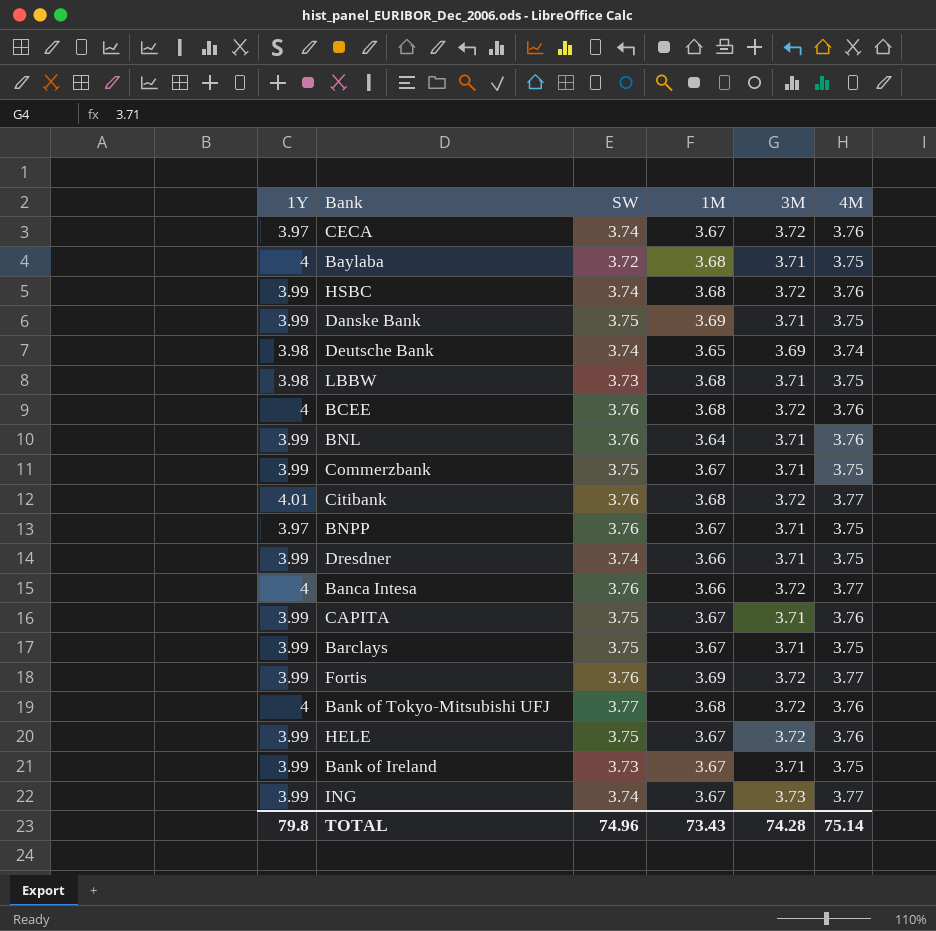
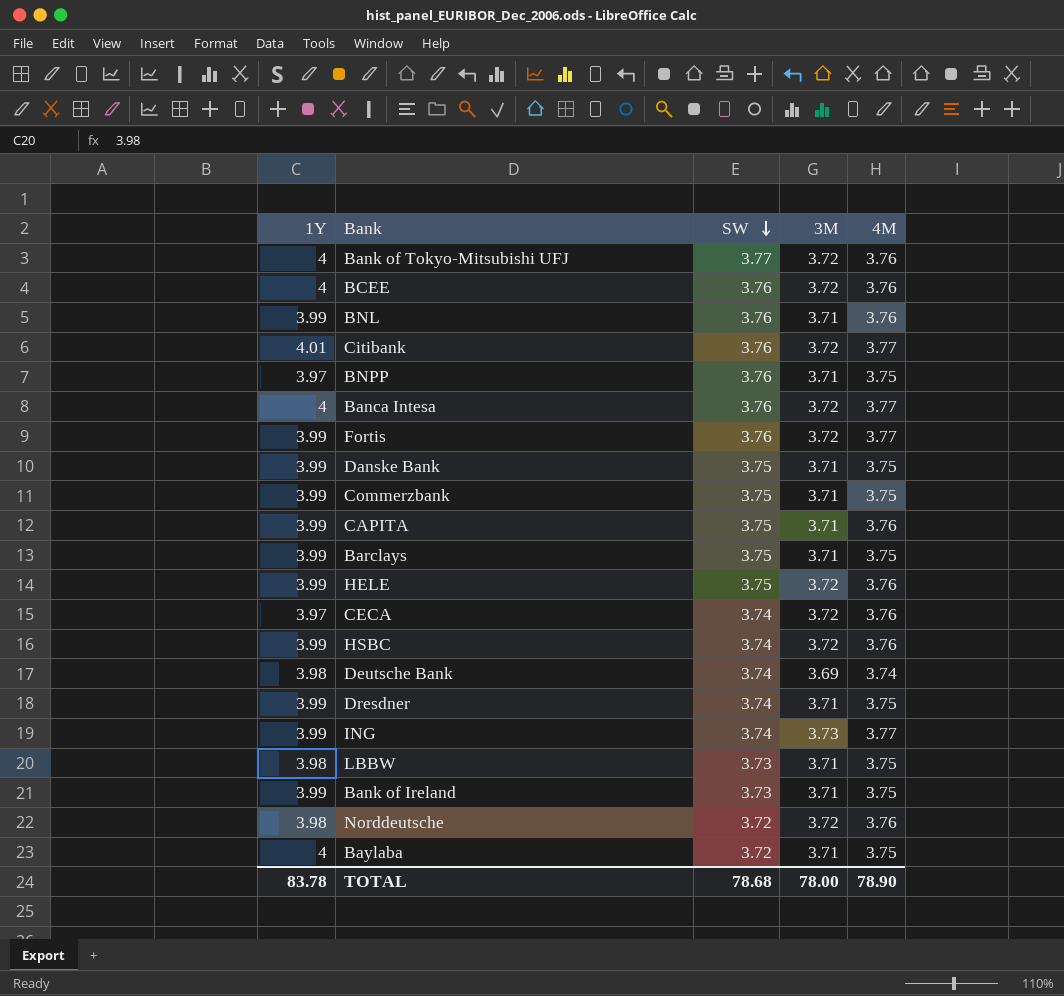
row order: none -> SW descending
column 1M | position: 4 -> none
row Norddeutsche: none -> 3.98 | 3.72 | 3.72 | 3.76
TOTAL | 1Y: 79.8 -> 83.78
TOTAL | SW: 74.96 -> 78.68
TOTAL | 3M: 74.28 -> 78.00
TOTAL | 4M: 75.14 -> 78.90

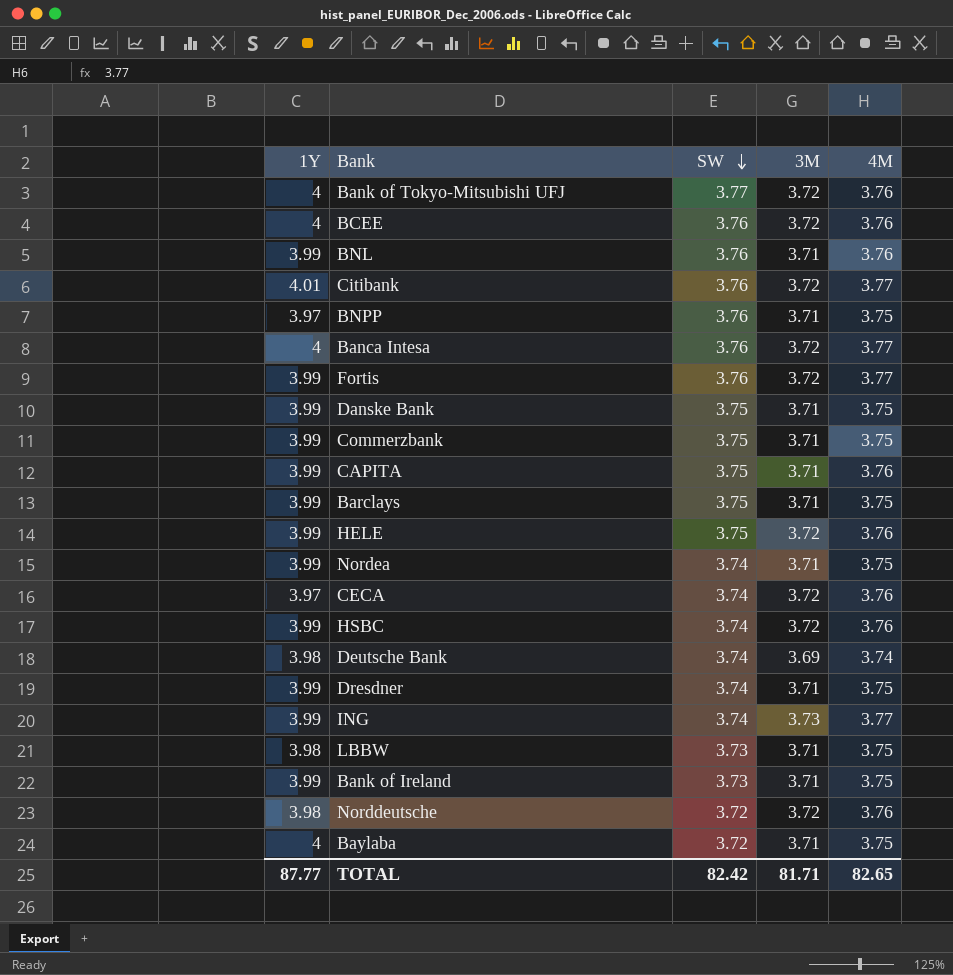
row Nordea: none -> 3.99 | 3.74 | 3.71 | 3.75
TOTAL | 1Y: 83.78 -> 87.77
TOTAL | SW: 78.68 -> 82.42
TOTAL | 3M: 78.00 -> 81.71
TOTAL | 4M: 78.90 -> 82.65

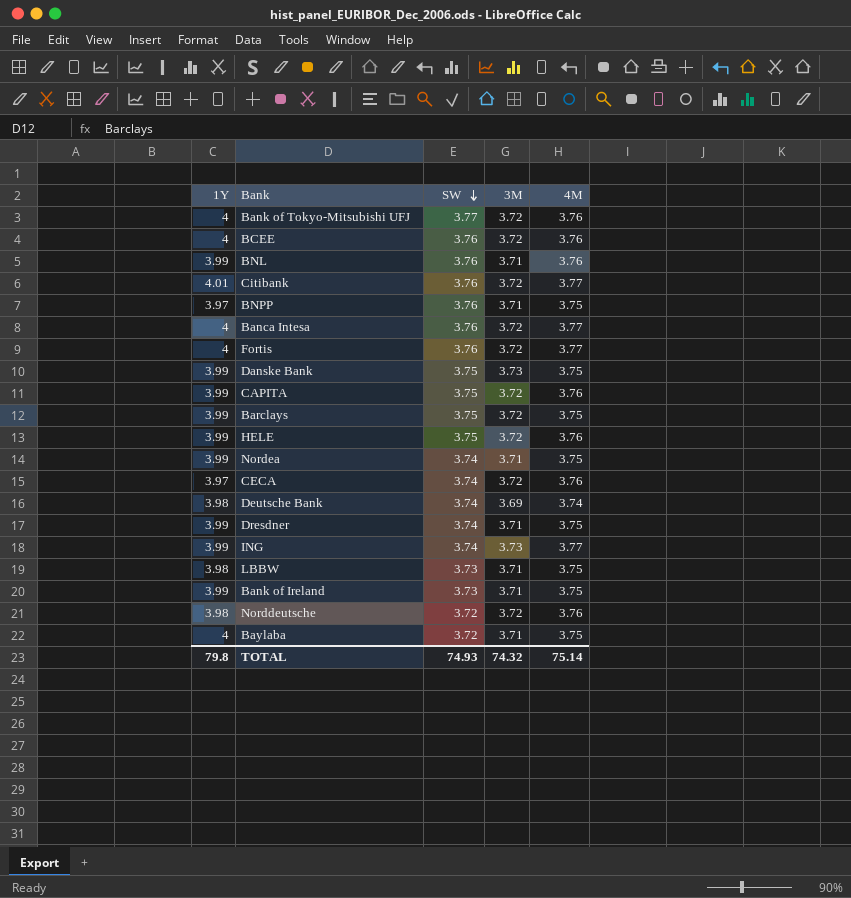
row Commerzbank: 3.99 | 3.75 | 3.71 | 3.75 -> none
row HSBC: 3.99 | 3.74 | 3.72 | 3.76 -> none
Fortis | 1Y: 3.99 -> 4
Danske Bank | 3M: 3.71 -> 3.73
CAPITA | 3M: 3.71 -> 3.72
Barclays | 3M: 3.71 -> 3.72
TOTAL | 1Y: 87.77 -> 79.8
TOTAL | SW: 82.42 -> 74.93
TOTAL | 3M: 81.71 -> 74.32
TOTAL | 4M: 82.65 -> 75.14

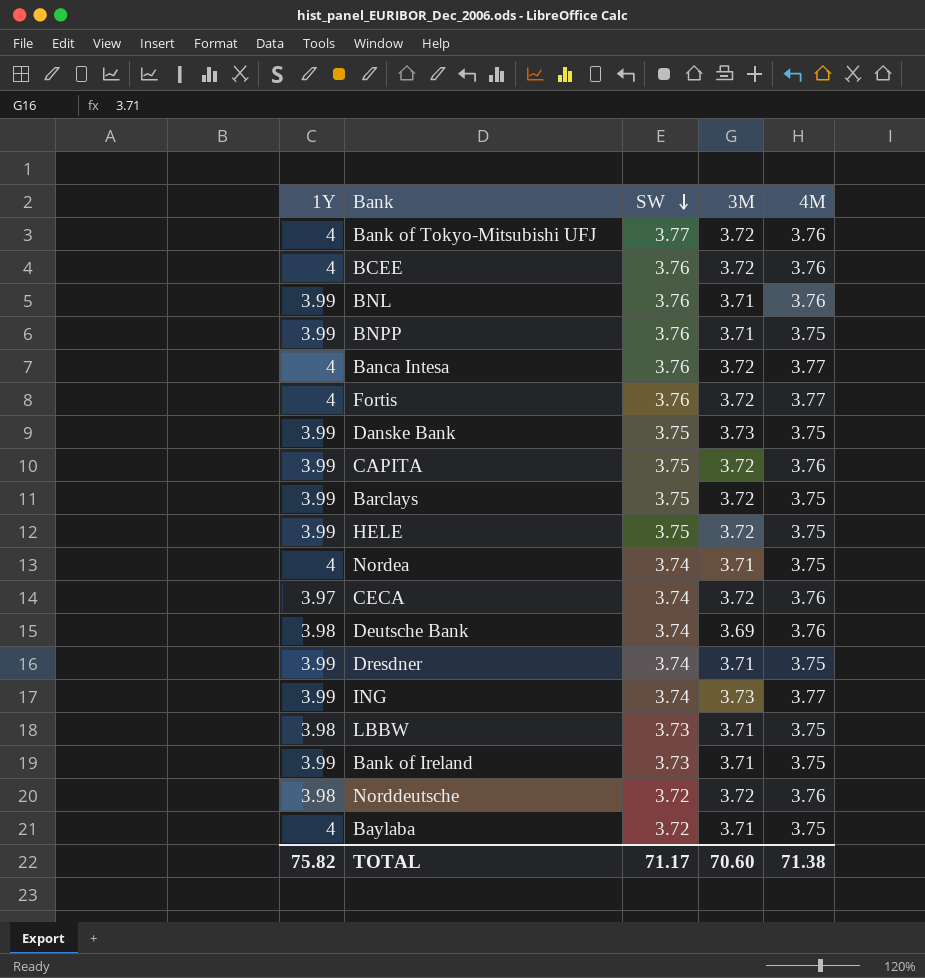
row Citibank: 4.01 | 3.76 | 3.72 | 3.77 -> none
BNPP | 1Y: 3.97 -> 3.99
HELE | 4M: 3.76 -> 3.75
Nordea | 1Y: 3.99 -> 4
Deutsche Bank | 4M: 3.74 -> 3.76
TOTAL | 1Y: 79.8 -> 75.82
TOTAL | SW: 74.93 -> 71.17
TOTAL | 3M: 74.32 -> 70.60
TOTAL | 4M: 75.14 -> 71.38

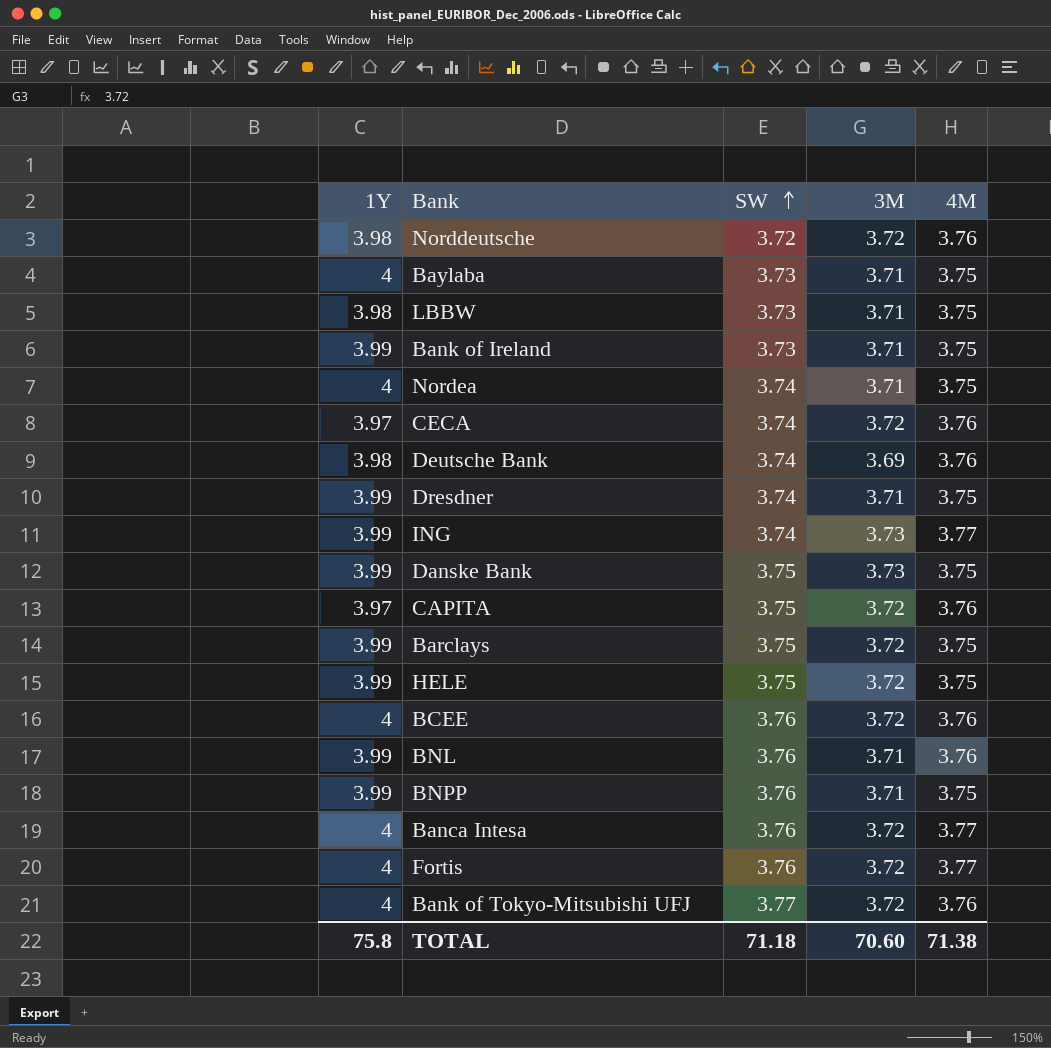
row order: SW descending -> SW ascending
Baylaba | SW: 3.72 -> 3.73
CAPITA | 1Y: 3.99 -> 3.97
TOTAL | 1Y: 75.82 -> 75.8
TOTAL | SW: 71.17 -> 71.18

